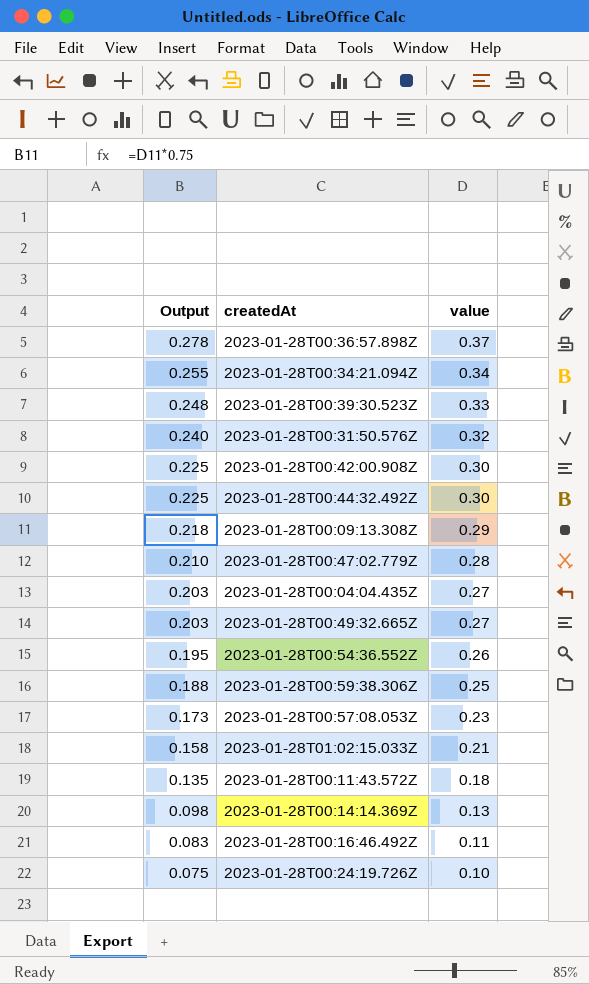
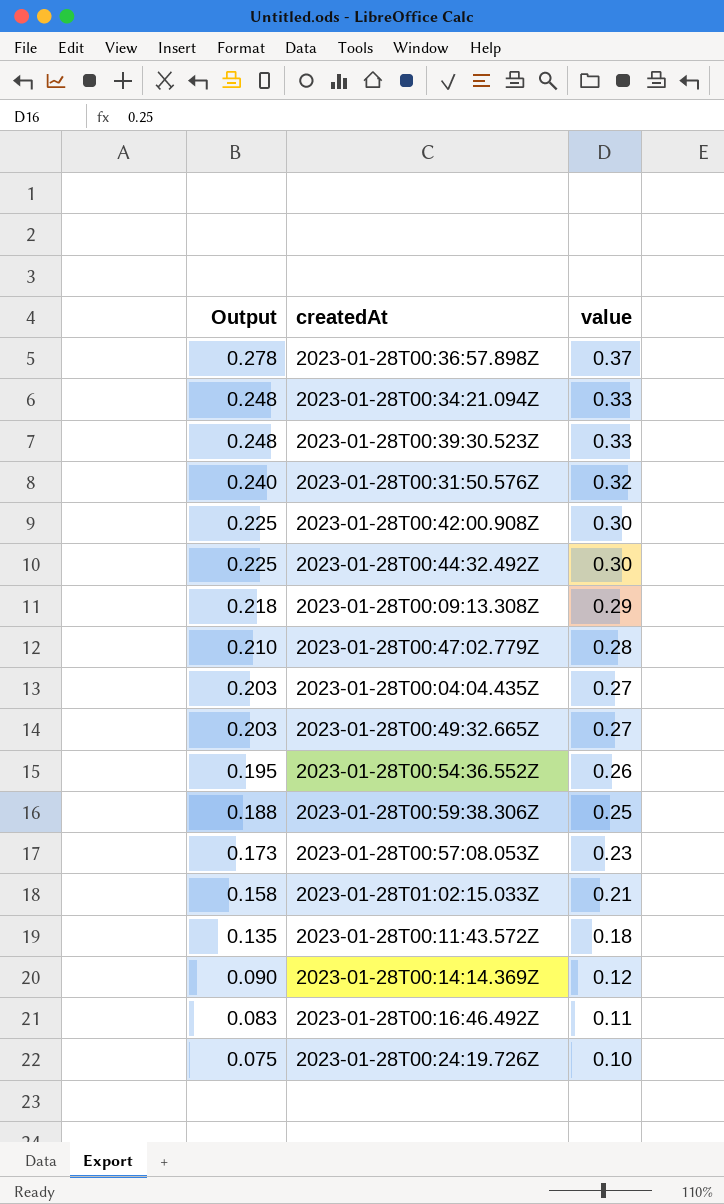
2023-01-28T00:34:21.094Z | Output: 0.255 -> 0.248
2023-01-28T00:34:21.094Z | value: 0.34 -> 0.33
2023-01-28T00:14:14.369Z | Output: 0.098 -> 0.090
2023-01-28T00:14:14.369Z | value: 0.13 -> 0.12

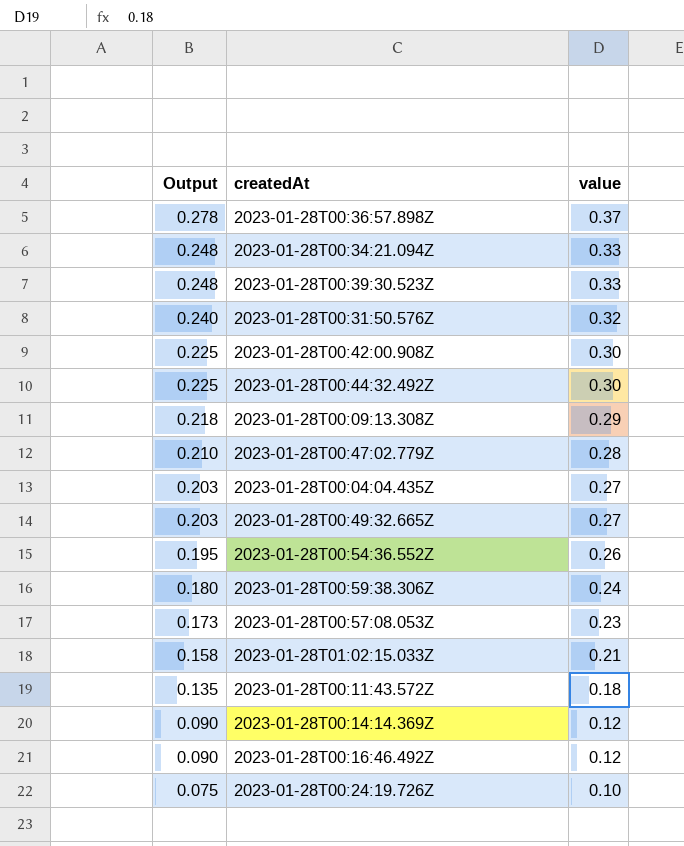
2023-01-28T00:59:38.306Z | Output: 0.188 -> 0.180
2023-01-28T00:59:38.306Z | value: 0.25 -> 0.24
2023-01-28T00:16:46.492Z | Output: 0.083 -> 0.090
2023-01-28T00:16:46.492Z | value: 0.11 -> 0.12

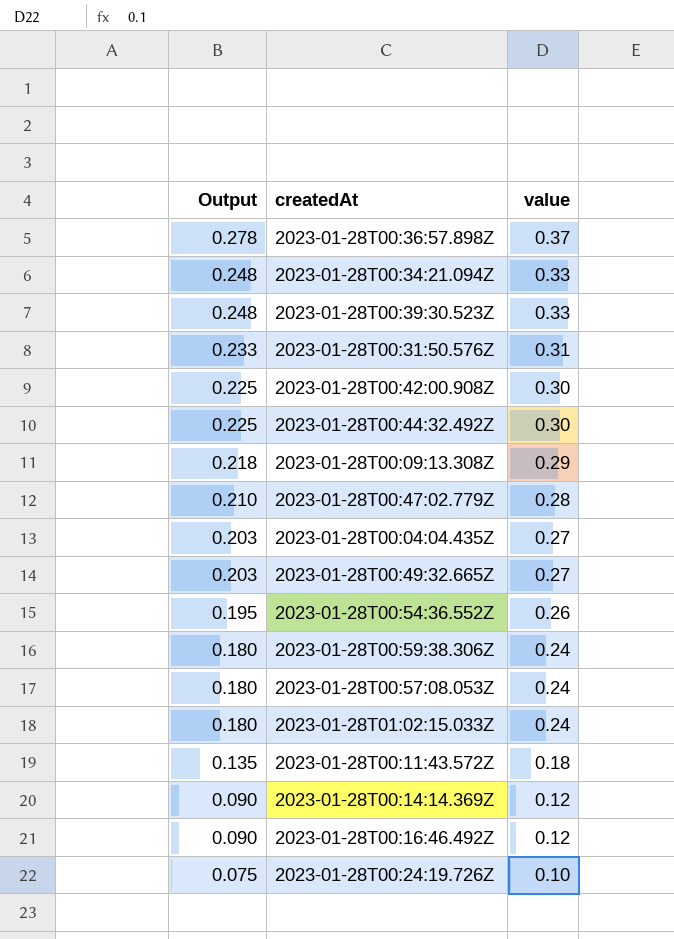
2023-01-28T00:31:50.576Z | Output: 0.240 -> 0.233
2023-01-28T00:31:50.576Z | value: 0.32 -> 0.31
2023-01-28T00:57:08.053Z | Output: 0.173 -> 0.180
2023-01-28T00:57:08.053Z | value: 0.23 -> 0.24
2023-01-28T01:02:15.033Z | Output: 0.158 -> 0.180
2023-01-28T01:02:15.033Z | value: 0.21 -> 0.24

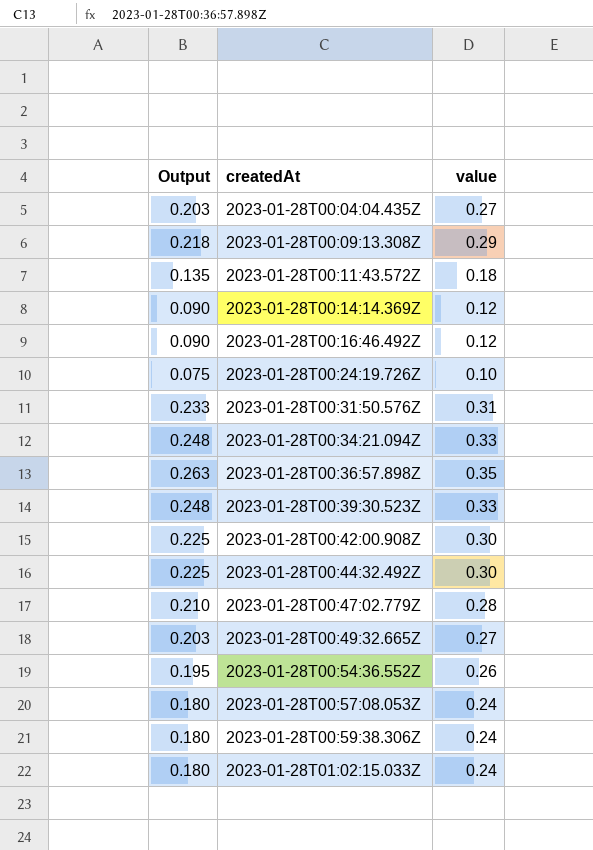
row order: Output descending -> createdAt ascending
2023-01-28T00:36:57.898Z | Output: 0.278 -> 0.263
2023-01-28T00:36:57.898Z | value: 0.37 -> 0.35

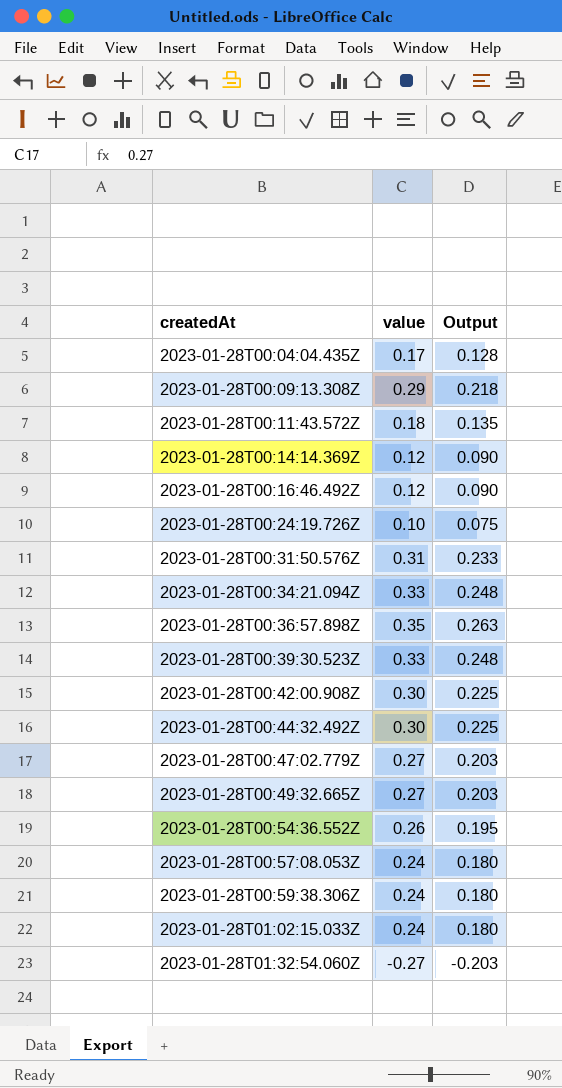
column Output | position: 1 -> 3
2023-01-28T00:04:04.435Z | value: 0.27 -> 0.17
2023-01-28T00:04:04.435Z | Output: 0.203 -> 0.128
2023-01-28T00:47:02.779Z | value: 0.28 -> 0.27
2023-01-28T00:47:02.779Z | Output: 0.210 -> 0.203
row 2023-01-28T01:32:54.060Z: none -> -0.27 | -0.203

